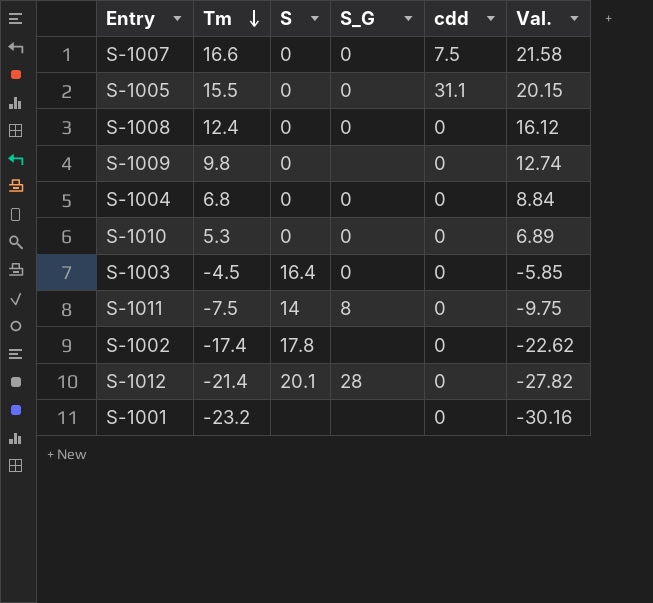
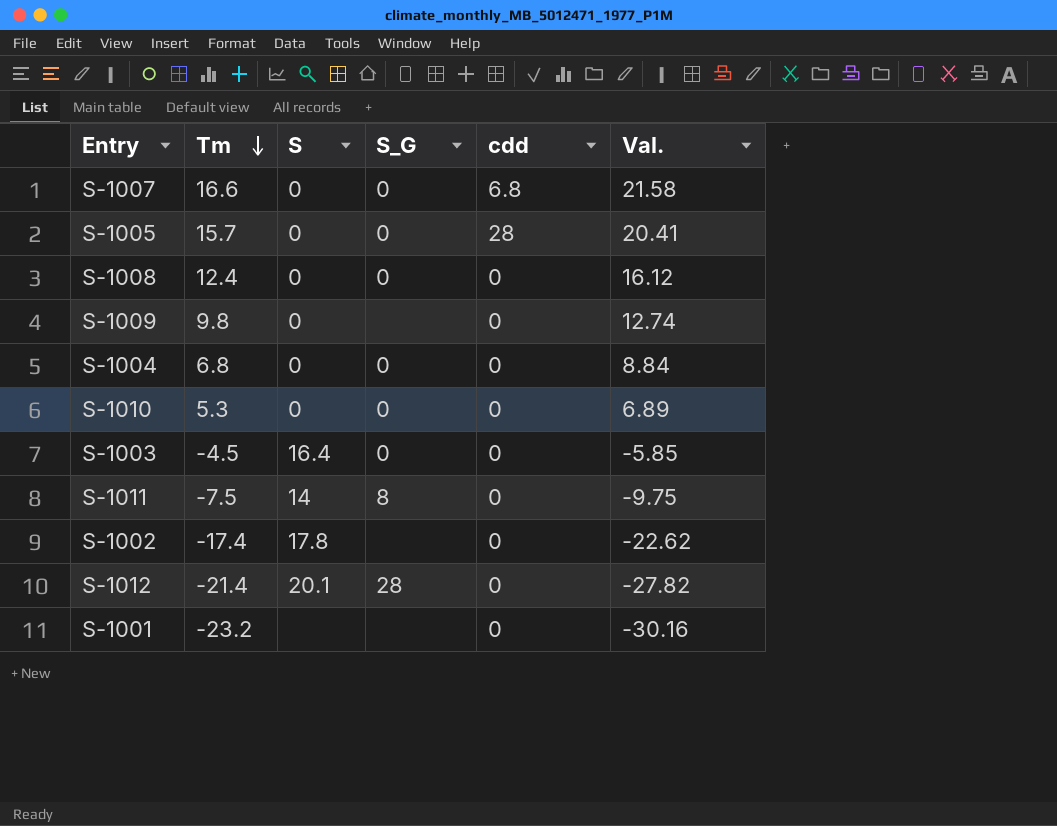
S-1007 | cdd: 7.5 -> 6.8
S-1005 | Tm: 15.5 -> 15.7
S-1005 | cdd: 31.1 -> 28
S-1005 | Val.: 20.15 -> 20.41

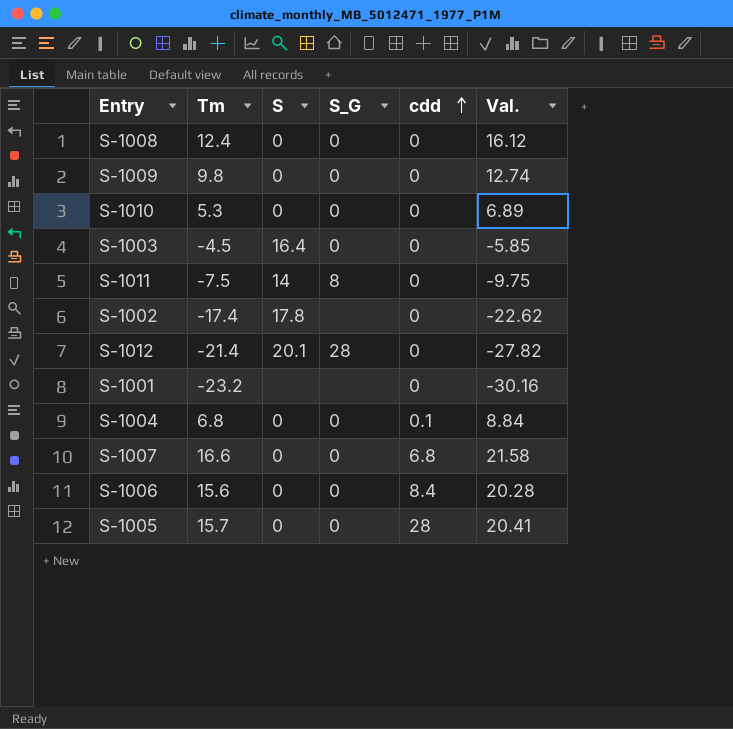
row order: Tm descending -> cdd ascending
S-1009 | S_G: none -> 0
S-1004 | cdd: 0 -> 0.1
row S-1006: none -> 15.6 | 0 | 0 | 8.4 | 20.28

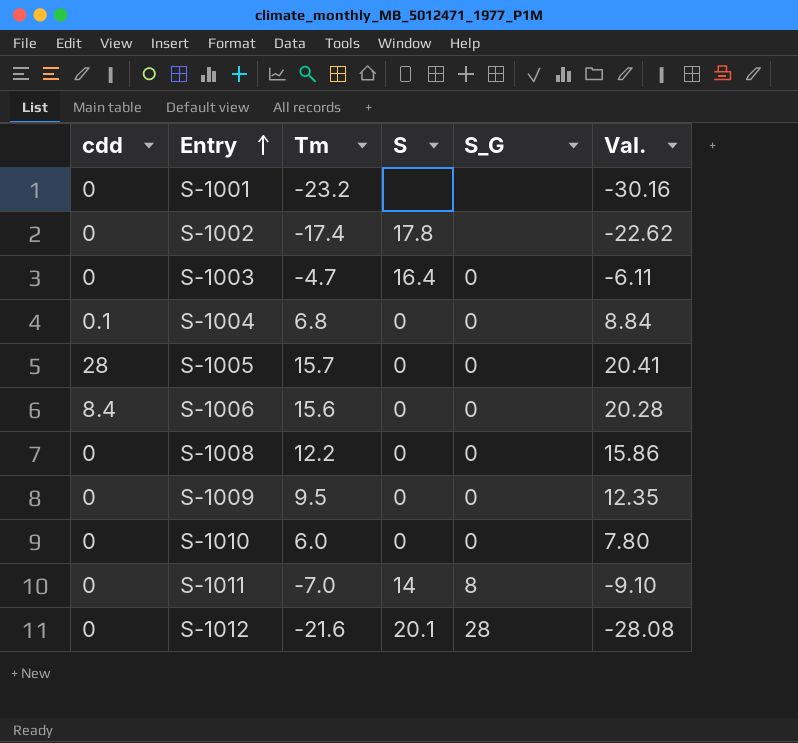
row order: cdd ascending -> Entry ascending
column cdd | position: 5 -> 1
row S-1007: 16.6 | 0 | 0 | 6.8 | 21.58 -> none
S-1003 | Tm: -4.5 -> -4.7
S-1003 | Val.: -5.85 -> -6.11
S-1008 | Tm: 12.4 -> 12.2
S-1008 | Val.: 16.12 -> 15.86
S-1009 | Tm: 9.8 -> 9.5
S-1009 | Val.: 12.74 -> 12.35
S-1010 | Tm: 5.3 -> 6.0
S-1010 | Val.: 6.89 -> 7.80
S-1011 | Tm: -7.5 -> -7.0
S-1011 | Val.: -9.75 -> -9.10
S-1012 | Tm: -21.4 -> -21.6
S-1012 | Val.: -27.82 -> -28.08

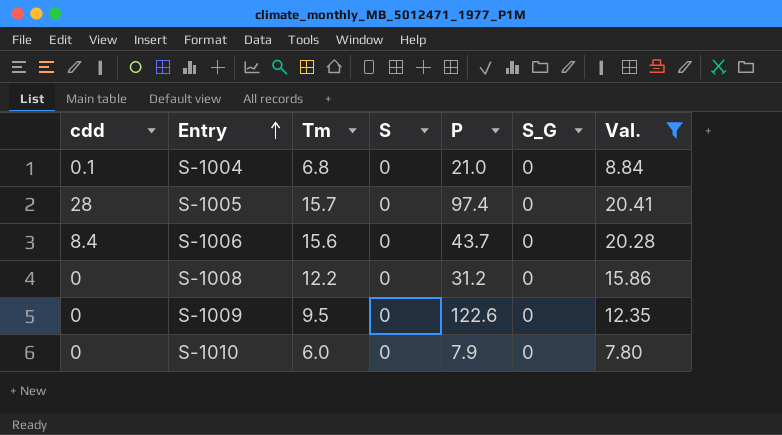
filter: none -> Val. >= 7.80
column P | position: none -> 5

